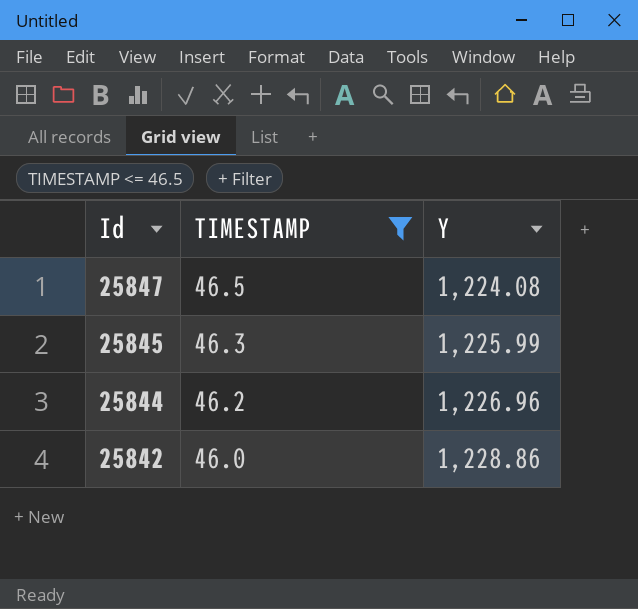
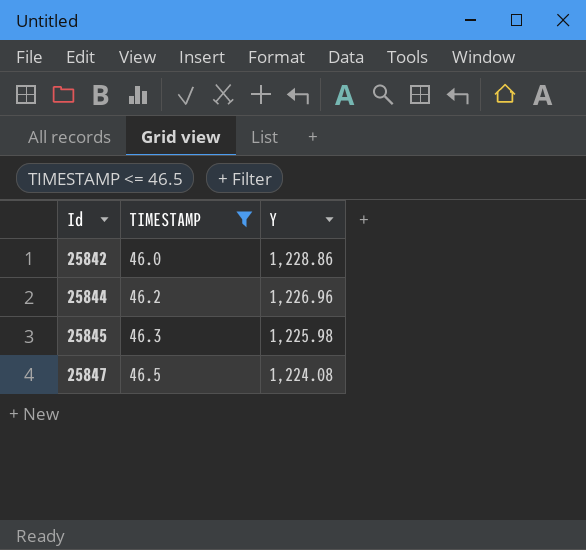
row order: Id descending -> Id ascending
25845 | Y: 1,225.99 -> 1,225.98

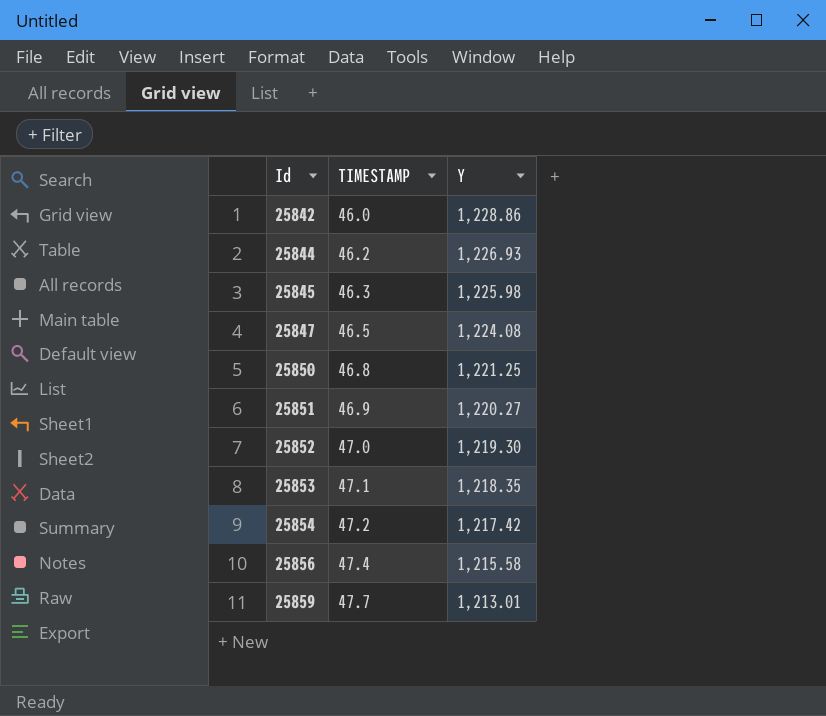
filter: TIMESTAMP <= 46.5 -> none
25844 | Y: 1,226.96 -> 1,226.93

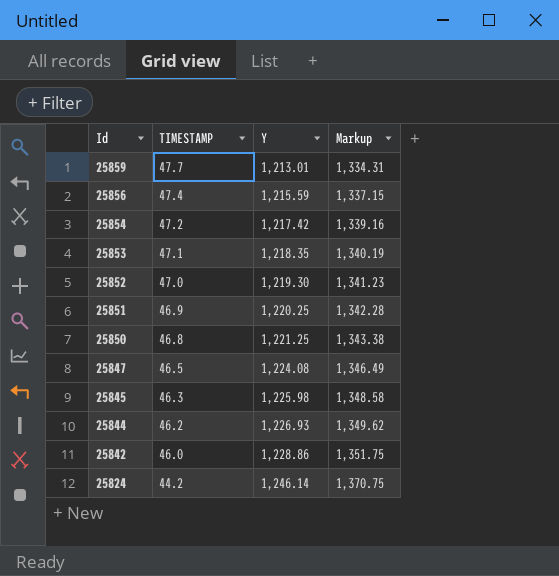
row order: Id ascending -> Id descending
column Markup | formula: none -> [Y] * 1.1
25856 | Y: 1,215.58 -> 1,215.59
25851 | Y: 1,220.27 -> 1,220.25
row 25824: none -> 44.2 | 1,246.14 | 1,370.75

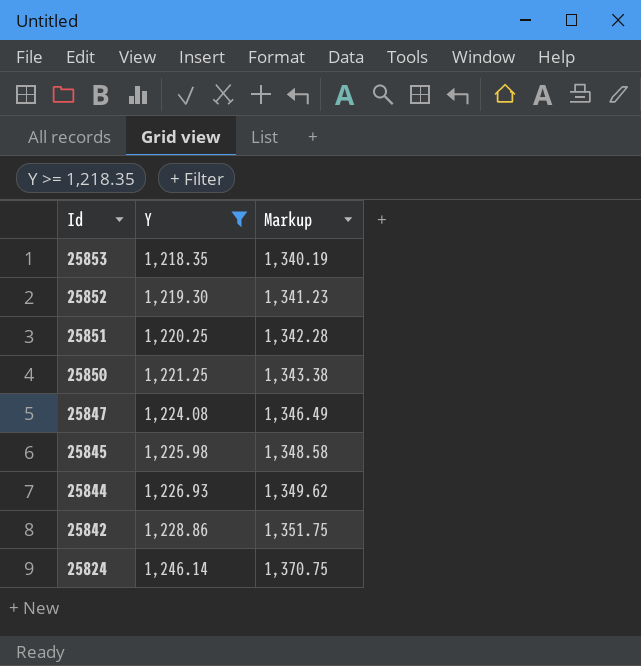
filter: none -> Y >= 1,218.35
column TIMESTAMP | position: 2 -> none

